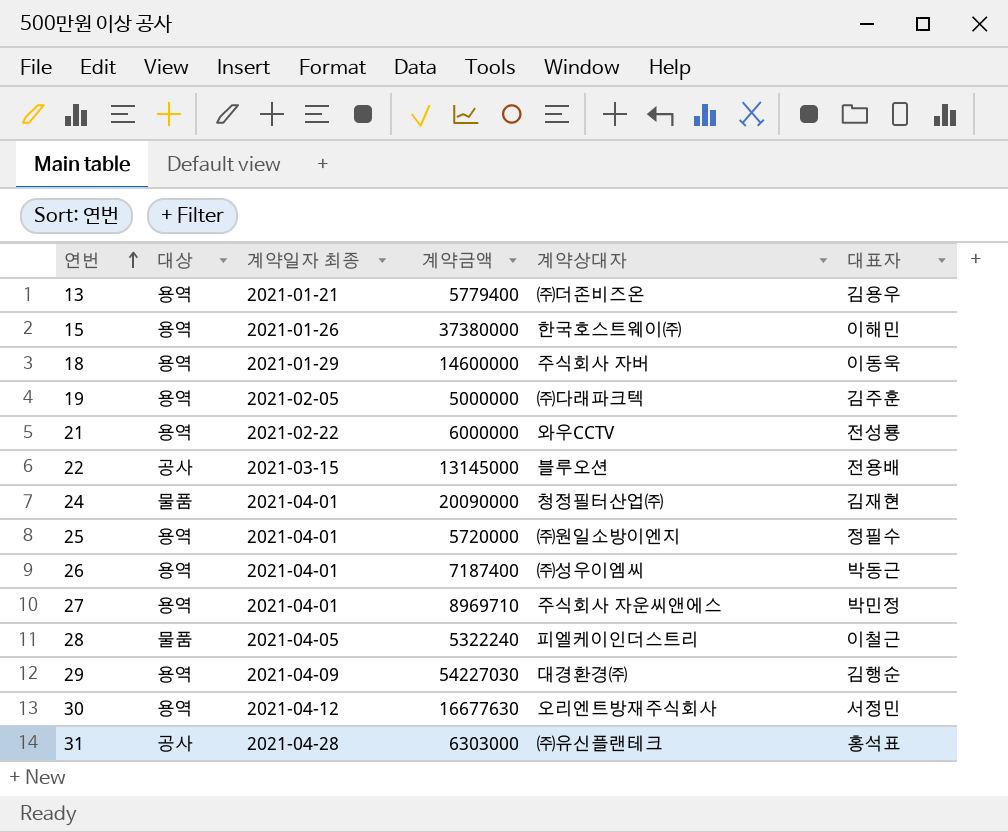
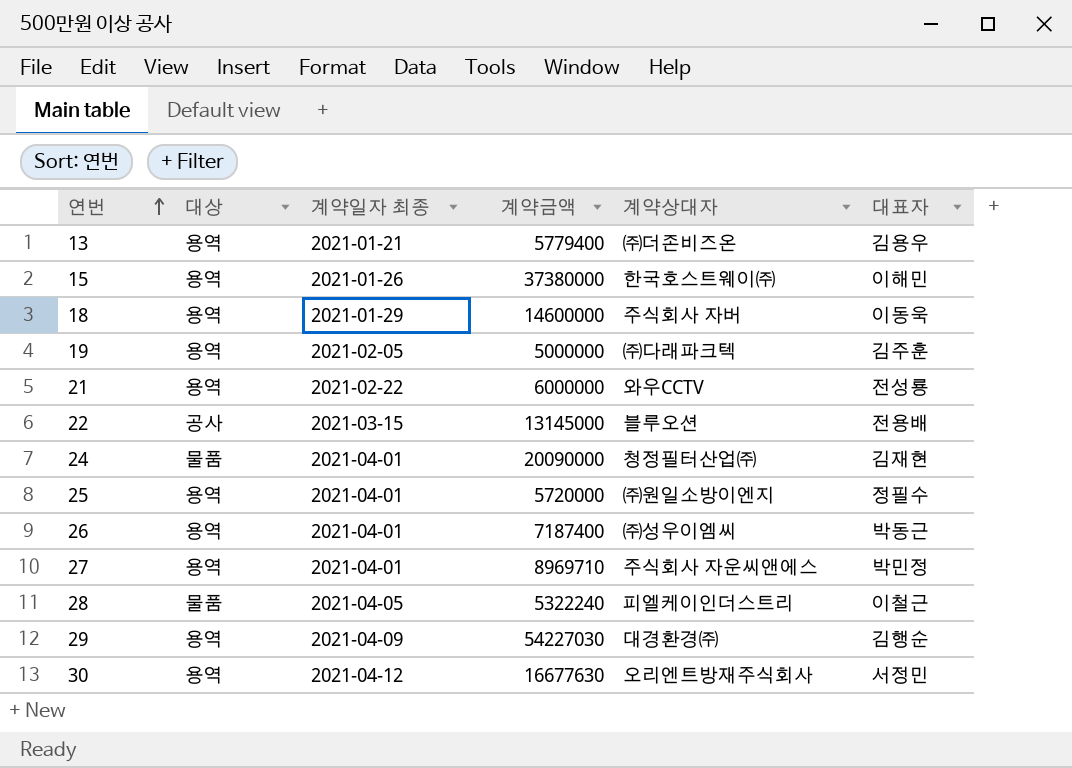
row 31: 공사 | 2021-04-28 | 6303000 | ㈜유신플랜테크 | 홍석표 -> none

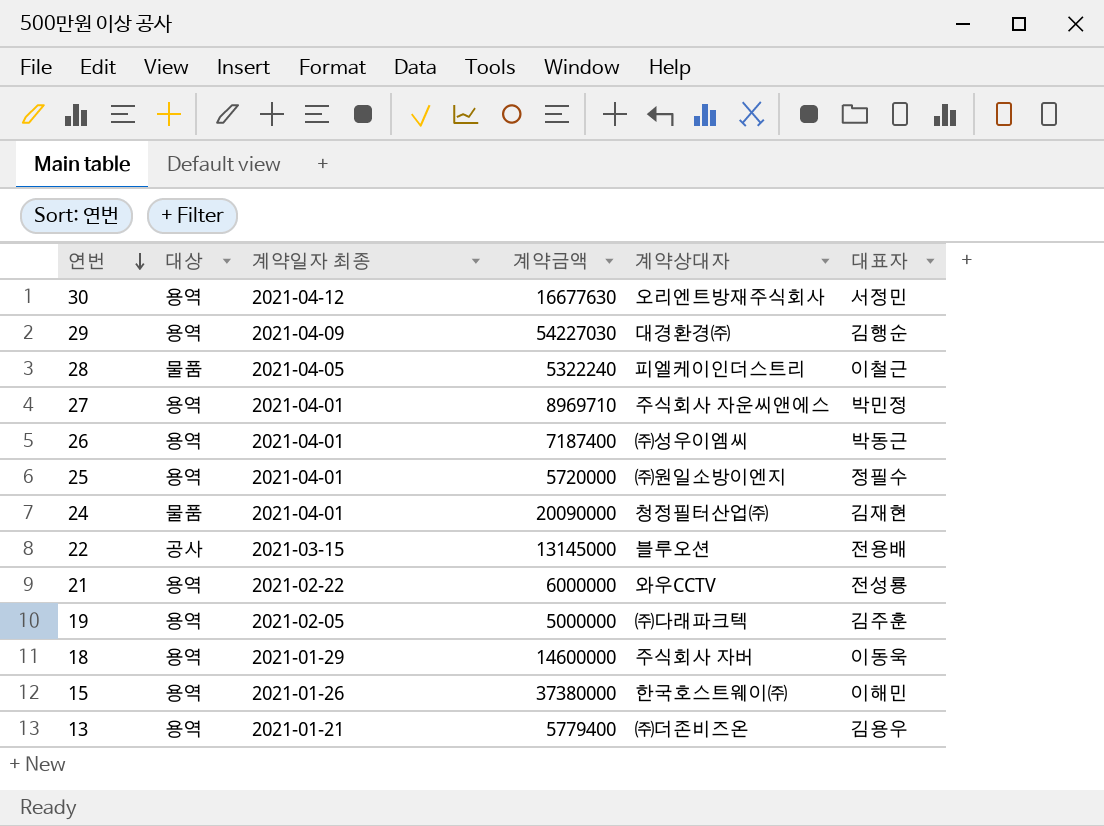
row order: 연번 ascending -> 연번 descending

